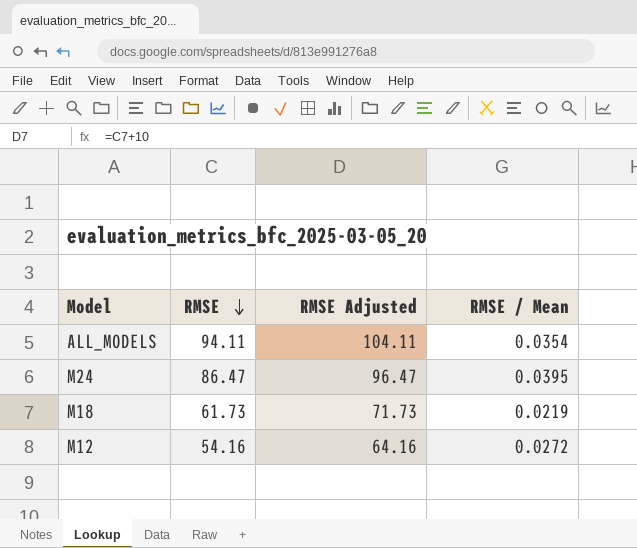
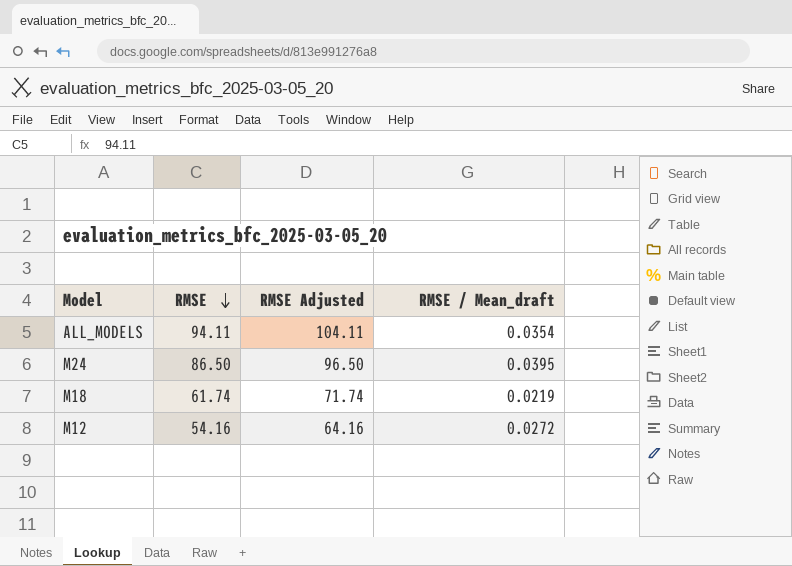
column name: RMSE / Mean -> RMSE / Mean_draft
M24 | RMSE: 86.47 -> 86.50
M24 | RMSE Adjusted: 96.47 -> 96.50
M18 | RMSE: 61.73 -> 61.74
M18 | RMSE Adjusted: 71.73 -> 71.74

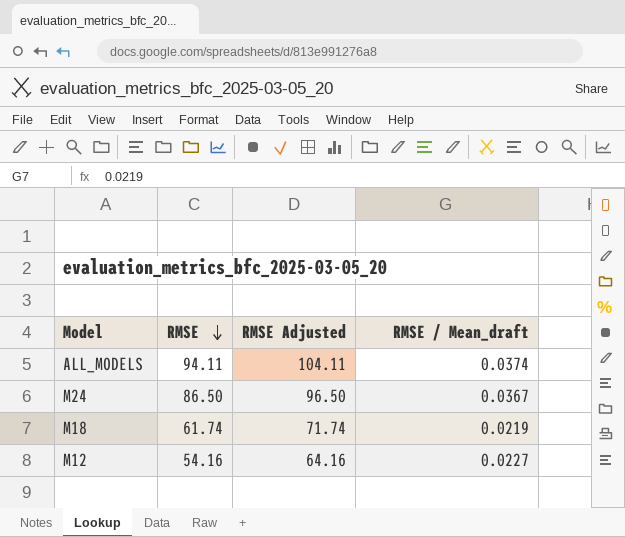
ALL_MODELS | RMSE / Mean_draft: 0.0354 -> 0.0374
M24 | RMSE / Mean_draft: 0.0395 -> 0.0367
M12 | RMSE / Mean_draft: 0.0272 -> 0.0227

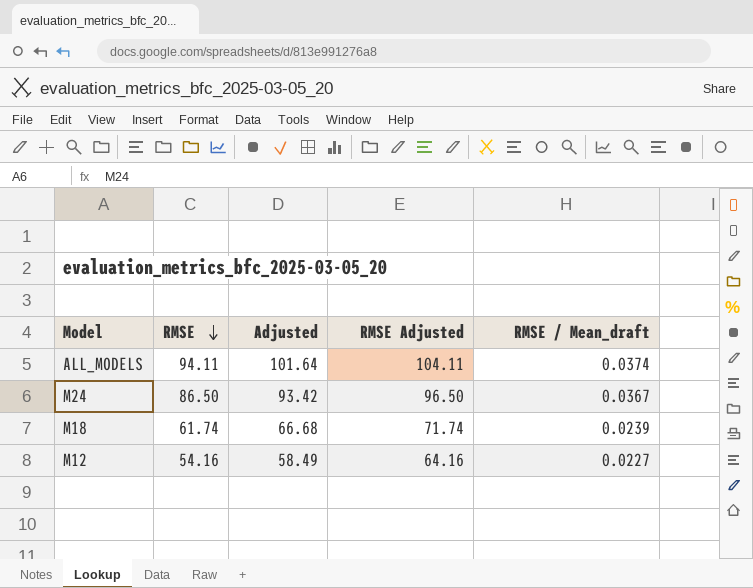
column Adjusted | formula: none -> [RMSE] * 1.08
M18 | RMSE / Mean_draft: 0.0219 -> 0.0239

